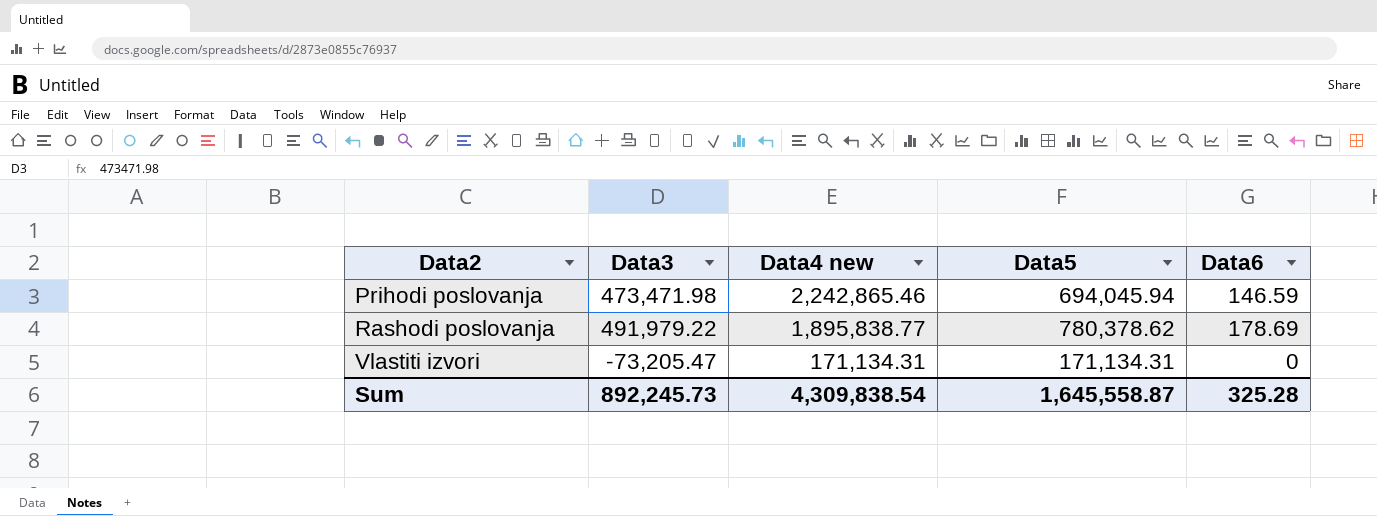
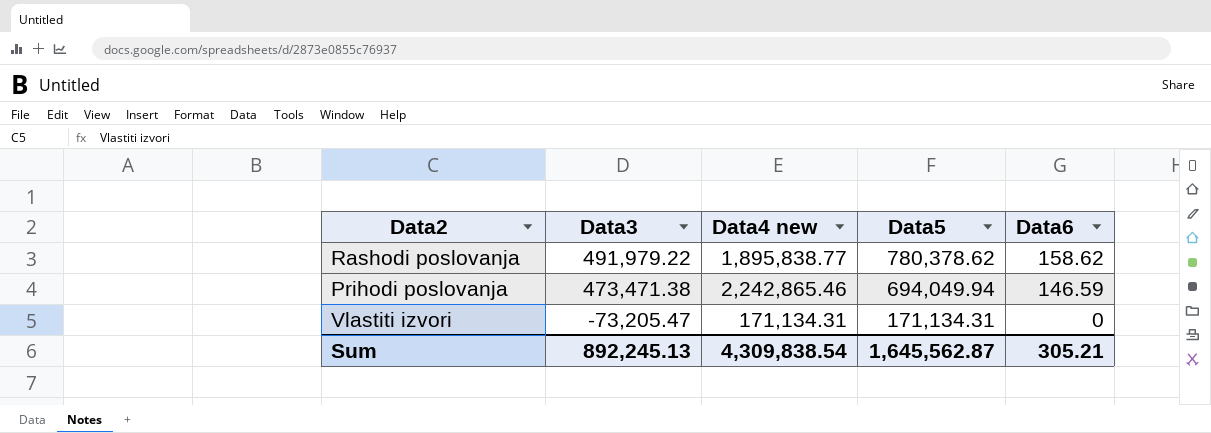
row order: Data2 ascending -> Data3 descending
Rashodi poslovanja | Data6: 178.69 -> 158.62
Prihodi poslovanja | Data3: 473,471.98 -> 473,471.38
Prihodi poslovanja | Data5: 694,045.94 -> 694,049.94
Sum | Data3: 892,245.73 -> 892,245.13
Sum | Data5: 1,645,558.87 -> 1,645,562.87
Sum | Data6: 325.28 -> 305.21

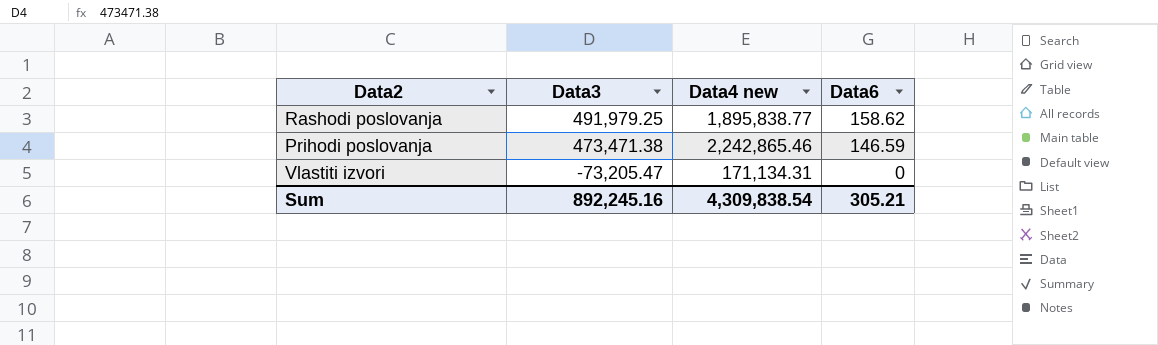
column Data5 | position: 4 -> none
Rashodi poslovanja | Data3: 491,979.22 -> 491,979.25
Sum | Data3: 892,245.13 -> 892,245.16

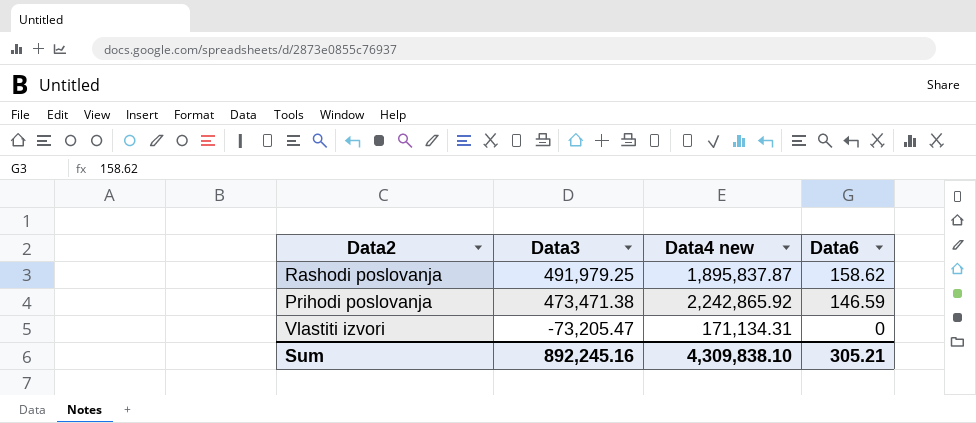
Rashodi poslovanja | Data4 new: 1,895,838.77 -> 1,895,837.87
Prihodi poslovanja | Data4 new: 2,242,865.46 -> 2,242,865.92
Sum | Data4 new: 4,309,838.54 -> 4,309,838.10

